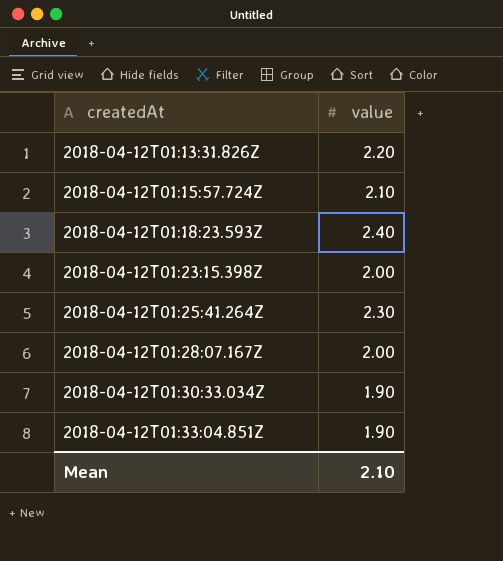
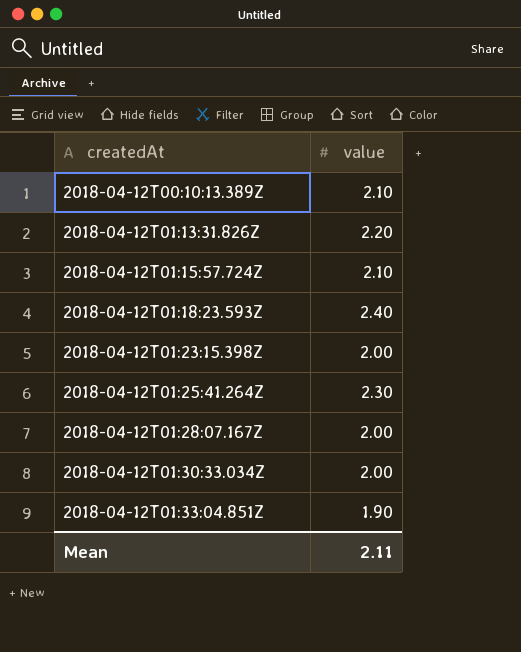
row 2018-04-12T00:10:13.389Z: none -> 2.10
2018-04-12T01:30:33.034Z | value: 1.90 -> 2.00
Mean | value: 2.10 -> 2.11

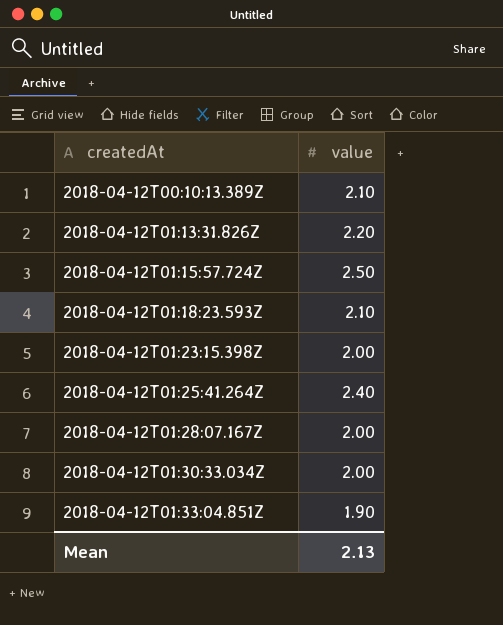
2018-04-12T01:15:57.724Z | value: 2.10 -> 2.50
2018-04-12T01:18:23.593Z | value: 2.40 -> 2.10
2018-04-12T01:25:41.264Z | value: 2.30 -> 2.40
Mean | value: 2.11 -> 2.13

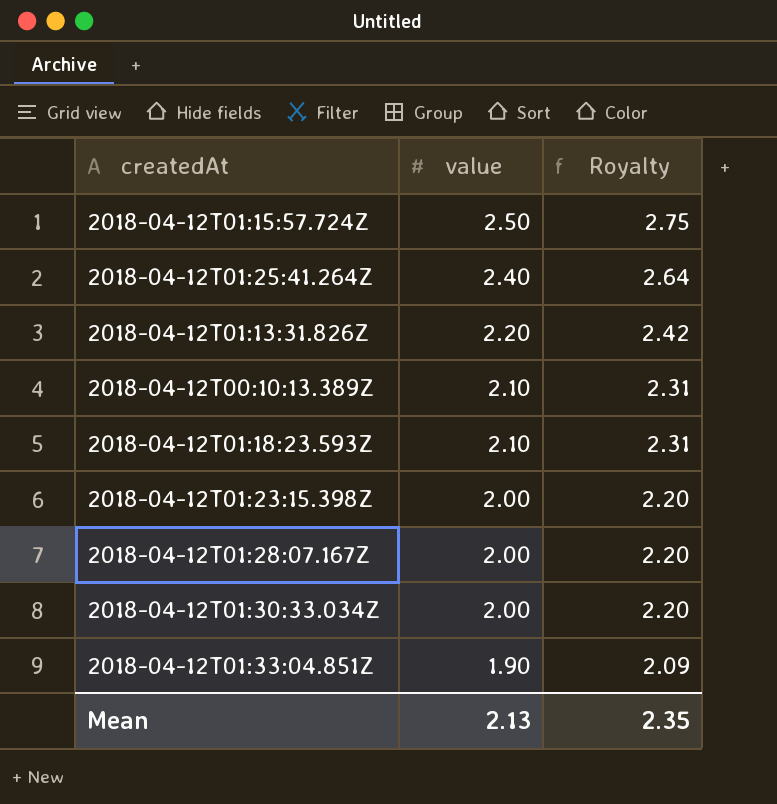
row order: createdAt ascending -> value descending
column Royalty | formula: none -> [value] * 1.1

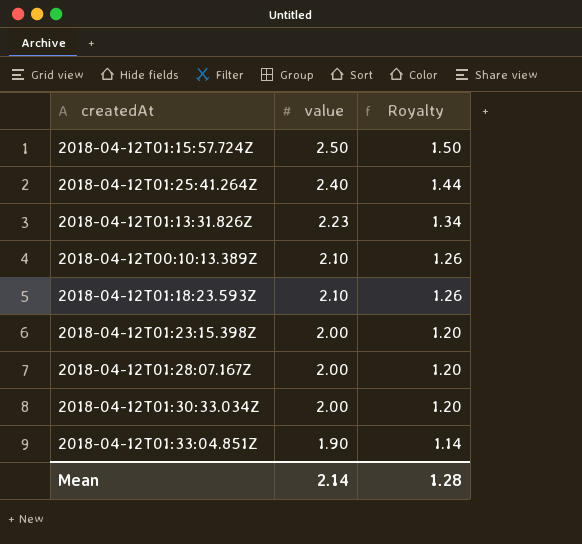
column Royalty | formula: [value] * 1.1 -> [value] * 0.6
2018-04-12T01:13:31.826Z | value: 2.20 -> 2.23
Mean | value: 2.13 -> 2.14
Mean | Royalty: 2.35 -> 1.28

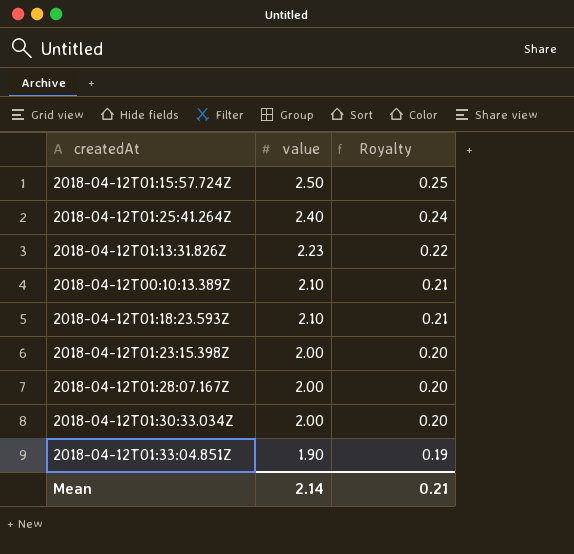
column Royalty | formula: [value] * 0.6 -> [value] * 0.1
Mean | Royalty: 1.28 -> 0.21

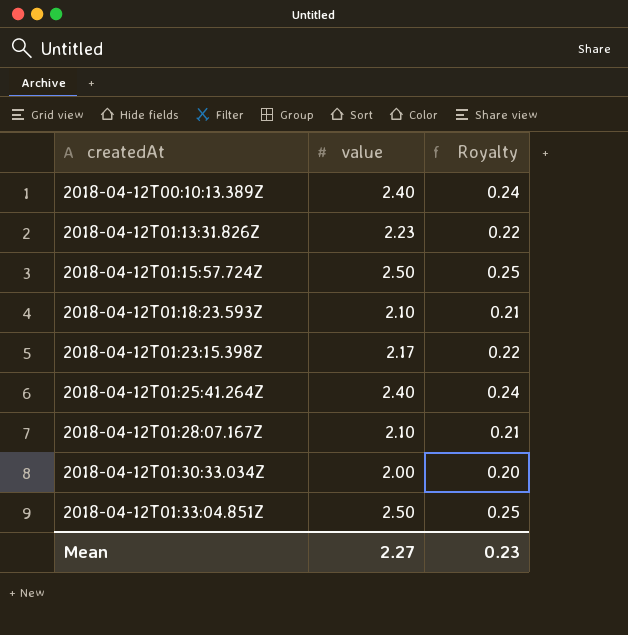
row order: value descending -> createdAt ascending
2018-04-12T00:10:13.389Z | value: 2.10 -> 2.40
2018-04-12T00:10:13.389Z | Royalty: 0.21 -> 0.24
2018-04-12T01:23:15.398Z | value: 2.00 -> 2.17
2018-04-12T01:23:15.398Z | Royalty: 0.20 -> 0.22
2018-04-12T01:28:07.167Z | value: 2.00 -> 2.10
2018-04-12T01:28:07.167Z | Royalty: 0.20 -> 0.21
2018-04-12T01:33:04.851Z | value: 1.90 -> 2.50
2018-04-12T01:33:04.851Z | Royalty: 0.19 -> 0.25
Mean | value: 2.14 -> 2.27
Mean | Royalty: 0.21 -> 0.23

